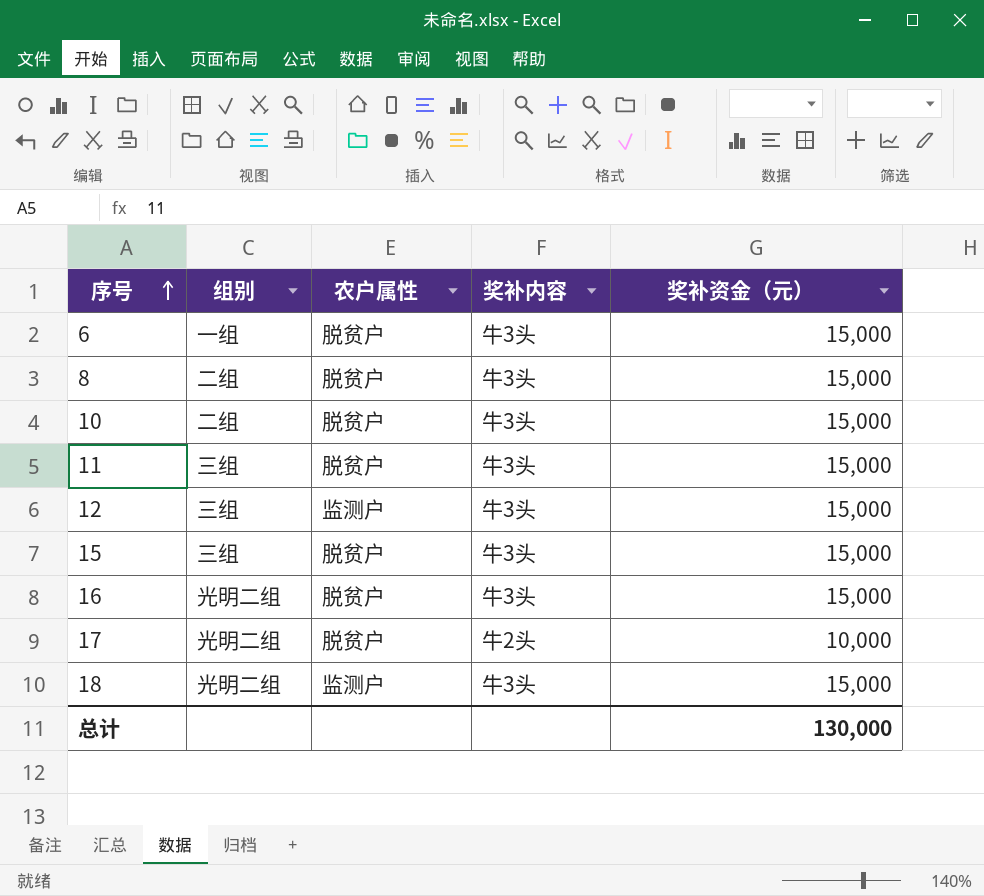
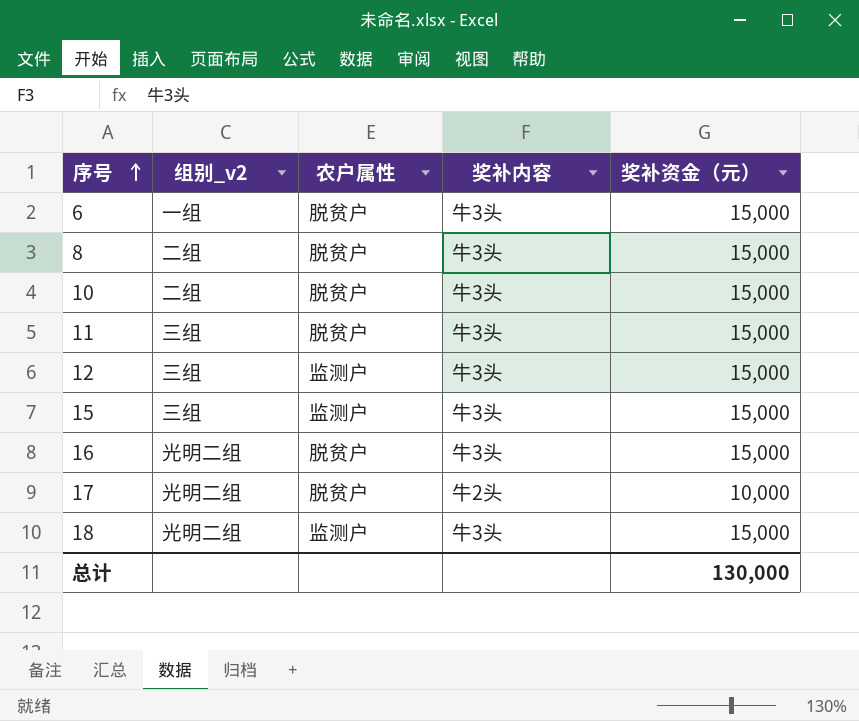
column name: 组别 -> 组别_v2
15 | 农户属性: 脱贫户 -> 监测户

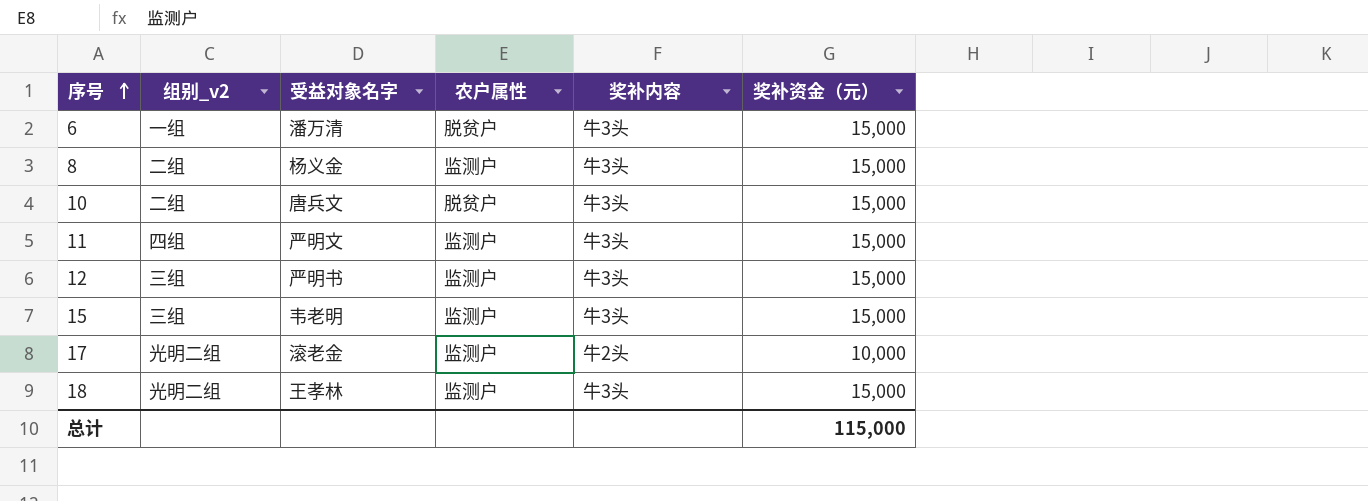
column 受益对象名字 | position: none -> 3
row 16: 光明二组 | 脱贫户 | 牛3头 | 15,000 -> none
8 | 农户属性: 脱贫户 -> 监测户
11 | 组别_v2: 三组 -> 四组
11 | 农户属性: 脱贫户 -> 监测户
17 | 农户属性: 脱贫户 -> 监测户
总计 | 奖补资金（元）: 130,000 -> 115,000

